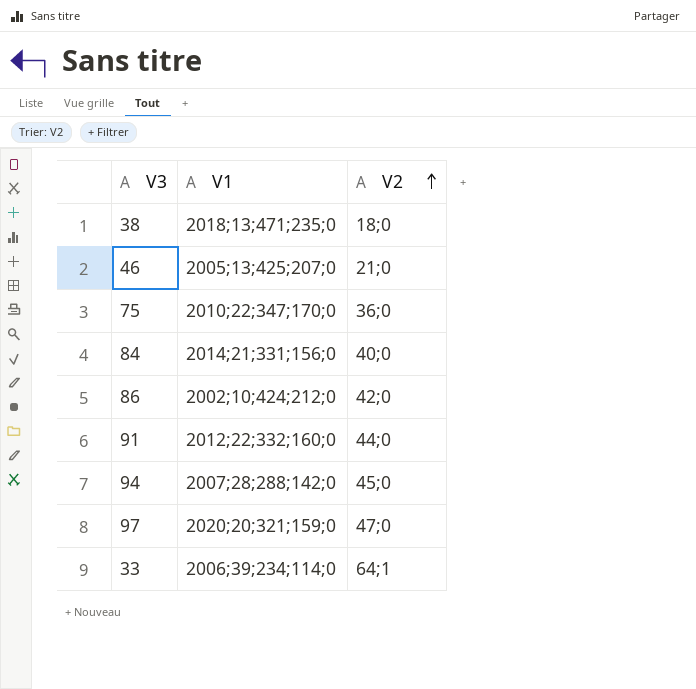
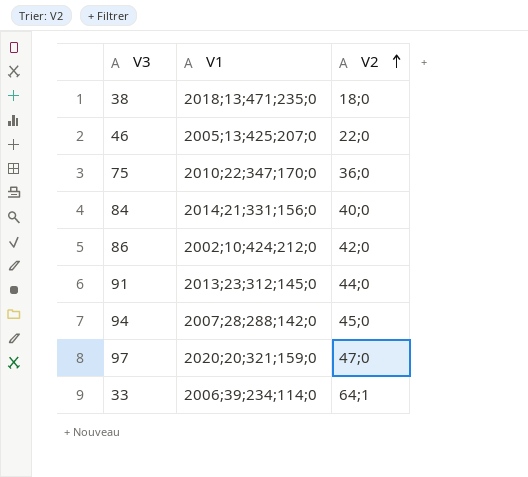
46 | V2: 21;0 -> 22;0
91 | V1: 2012;22;332;160;0 -> 2013;23;312;145;0

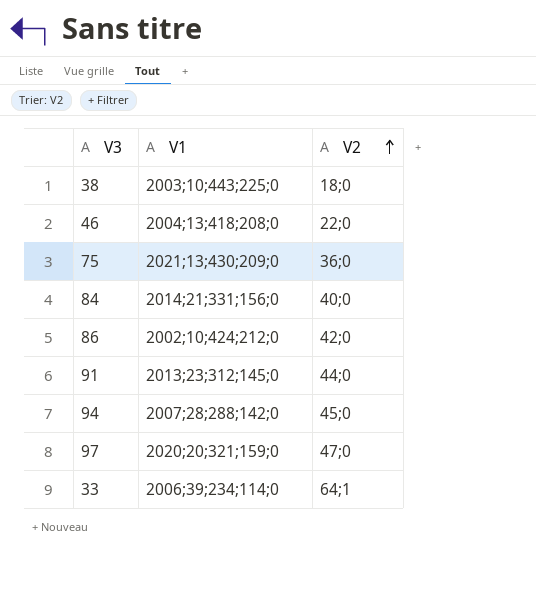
38 | V1: 2018;13;471;235;0 -> 2003;10;443;225;0
46 | V1: 2005;13;425;207;0 -> 2004;13;418;208;0
75 | V1: 2010;22;347;170;0 -> 2021;13;430;209;0

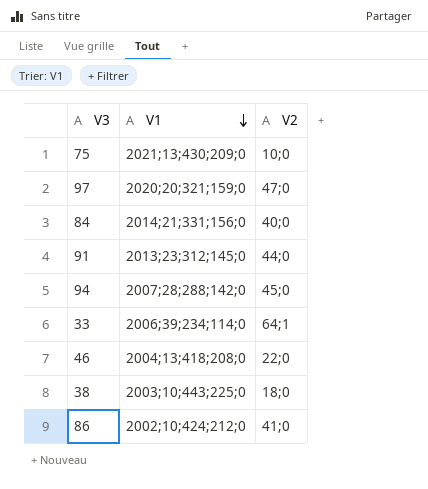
row order: V2 ascending -> V1 descending
75 | V2: 36;0 -> 10;0
86 | V2: 42;0 -> 41;0

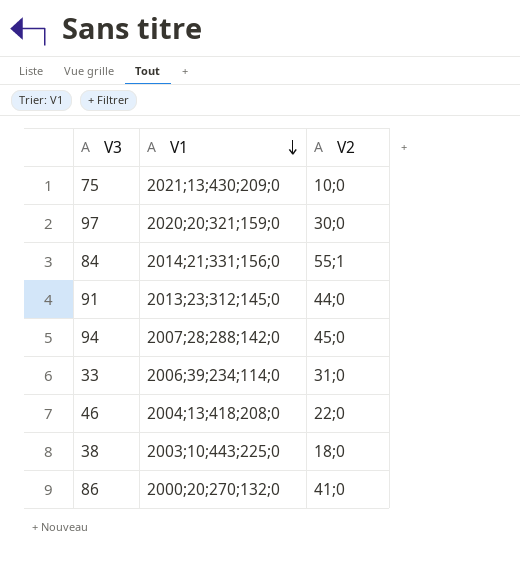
97 | V2: 47;0 -> 30;0
84 | V2: 40;0 -> 55;1
33 | V2: 64;1 -> 31;0
86 | V1: 2002;10;424;212;0 -> 2000;20;270;132;0

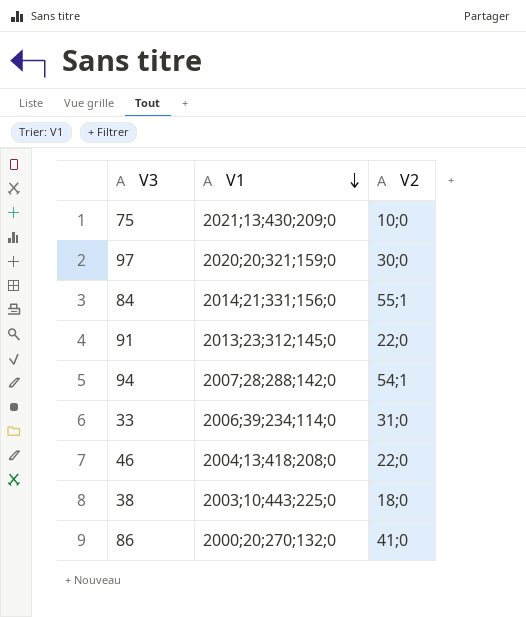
91 | V2: 44;0 -> 22;0
94 | V2: 45;0 -> 54;1

